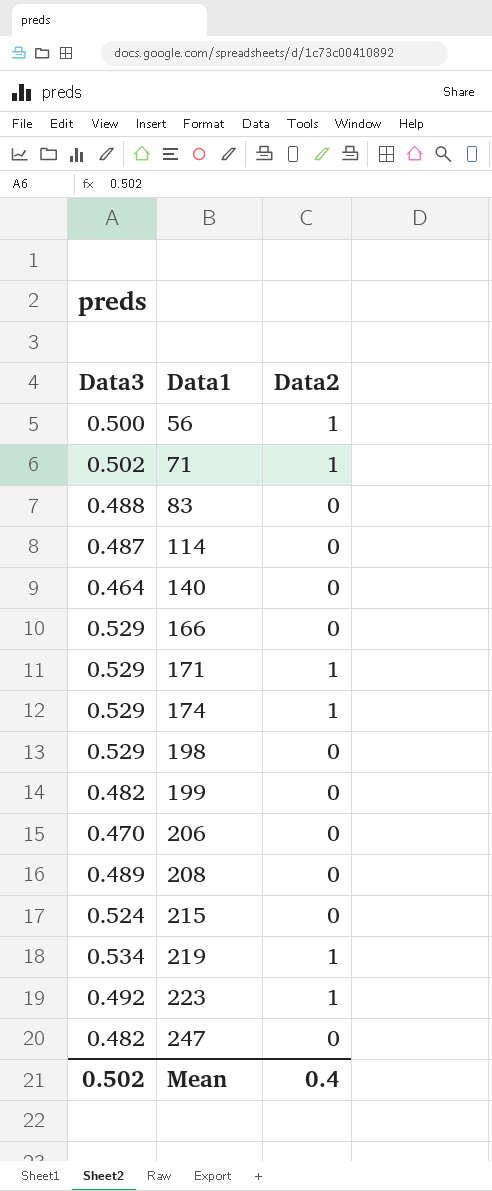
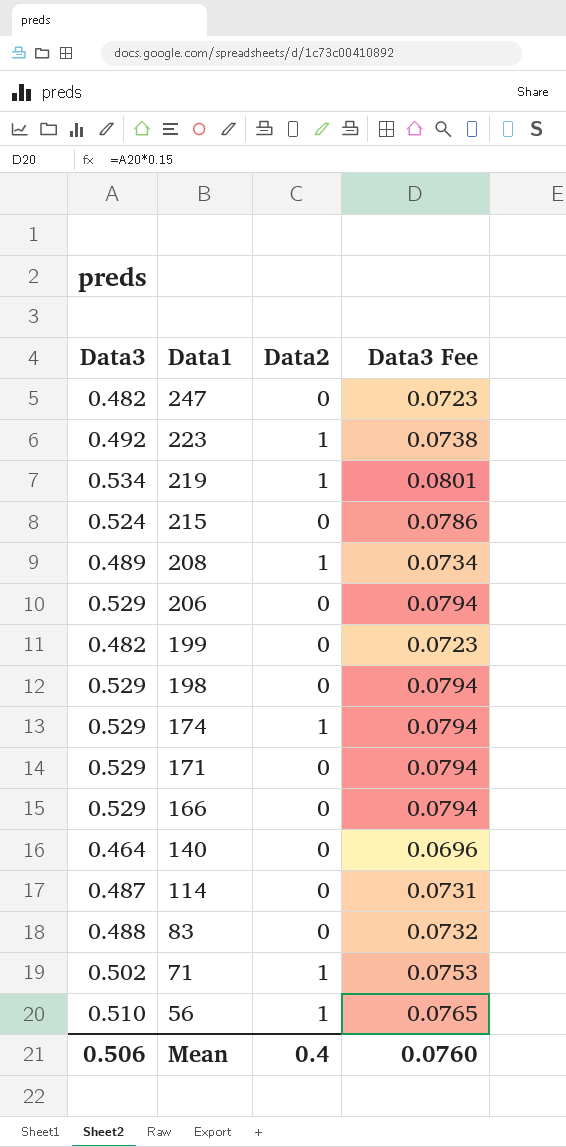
row order: Data1 ascending -> Data1 descending
column Data3 Fee | formula: none -> [Data3] * 0.15
208 | Data2: 0 -> 1
206 | Data3: 0.470 -> 0.529
171 | Data2: 1 -> 0
56 | Data3: 0.500 -> 0.510
Mean | Data3: 0.502 -> 0.506

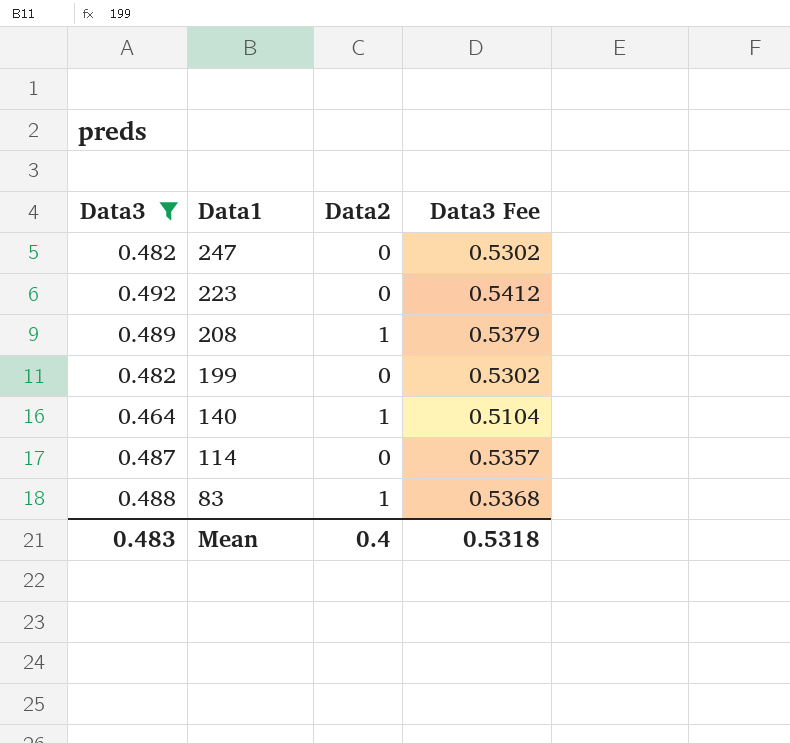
filter: none -> Data3 <= 0.492
column Data3 Fee | formula: [Data3] * 0.15 -> [Data3] * 1.1
223 | Data2: 1 -> 0
140 | Data2: 0 -> 1
83 | Data2: 0 -> 1
Mean | Data3: 0.506 -> 0.483
Mean | Data3 Fee: 0.0760 -> 0.5318

